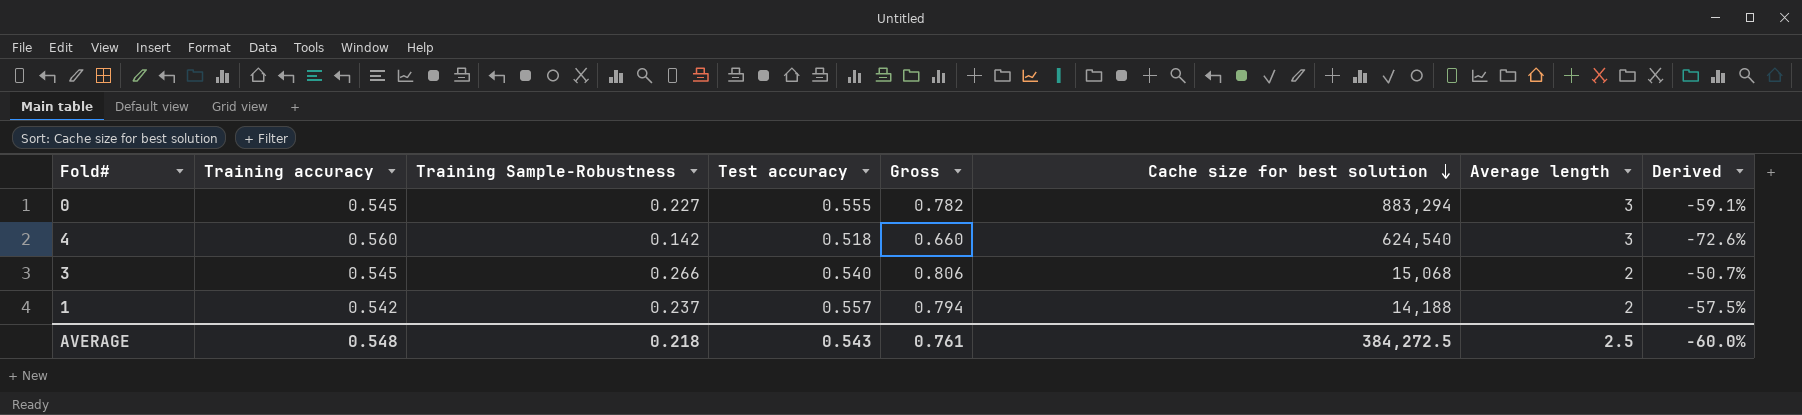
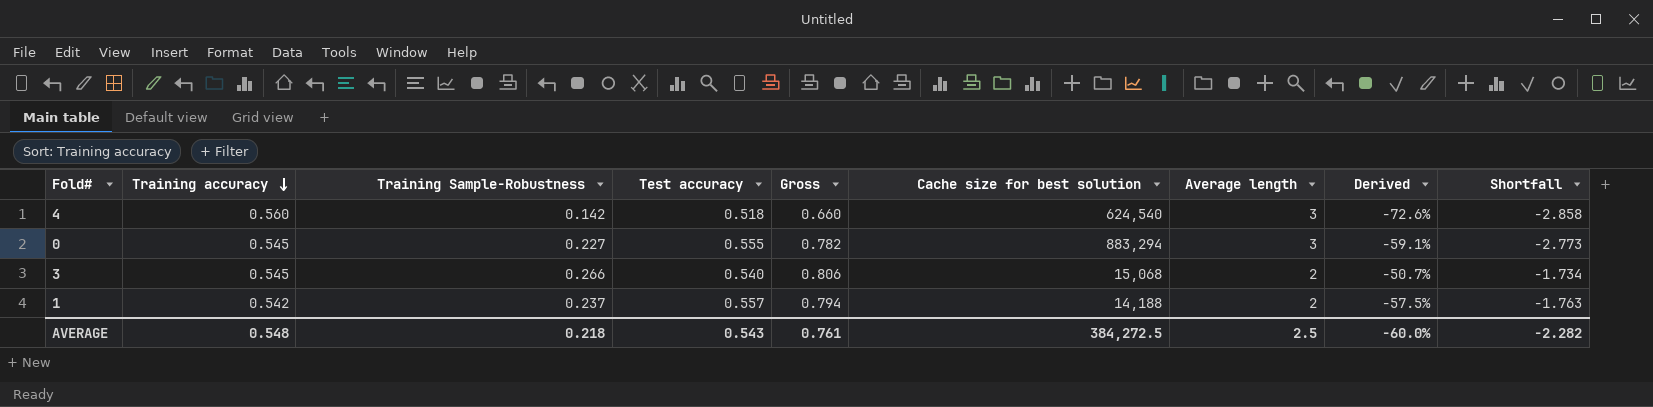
row order: Cache size for best solution descending -> Training accuracy descending
column Shortfall | formula: none -> [Training Sample-Robustness] - [Average length]

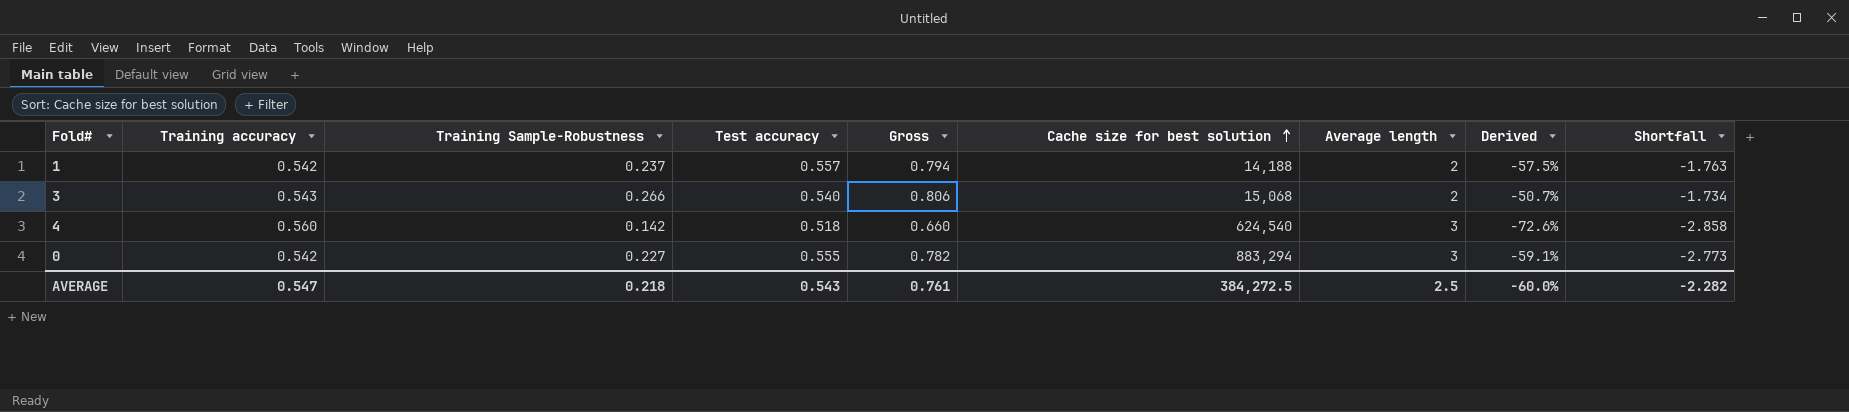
row order: Training accuracy descending -> Cache size for best solution ascending
3 | Training accuracy: 0.545 -> 0.543
0 | Training accuracy: 0.545 -> 0.542
AVERAGE | Training accuracy: 0.548 -> 0.547

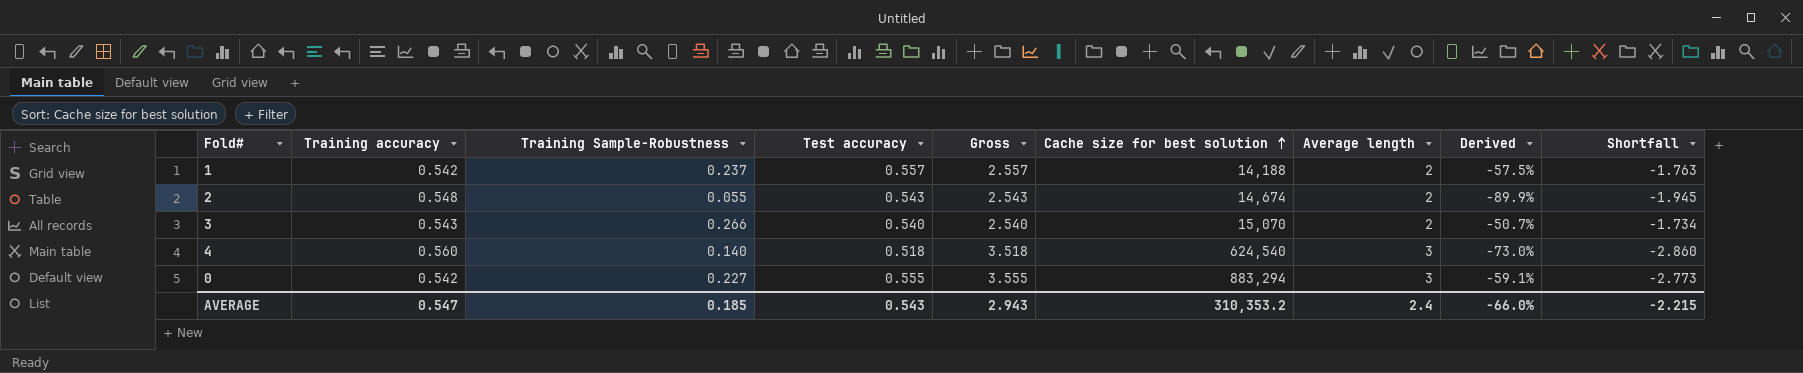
column Gross | formula: [Training Sample-Robustness] + [Test accuracy] -> [Test accuracy] + [Average length]
row 2: none -> 0.548 | 0.055 | 0.543 | 2.543 | 14,674 | 2 | -89.9% | -1.945
3 | Cache size for best solution: 15,068 -> 15,070
4 | Training Sample-Robustness: 0.142 -> 0.140
4 | Derived: -72.6% -> -73.0%
4 | Shortfall: -2.858 -> -2.860
AVERAGE | Training Sample-Robustness: 0.218 -> 0.185
AVERAGE | Gross: 0.761 -> 2.943
AVERAGE | Cache size for best solution: 384,272.5 -> 310,353.2
AVERAGE | Average length: 2.5 -> 2.4
AVERAGE | Derived: -60.0% -> -66.0%
AVERAGE | Shortfall: -2.282 -> -2.215

